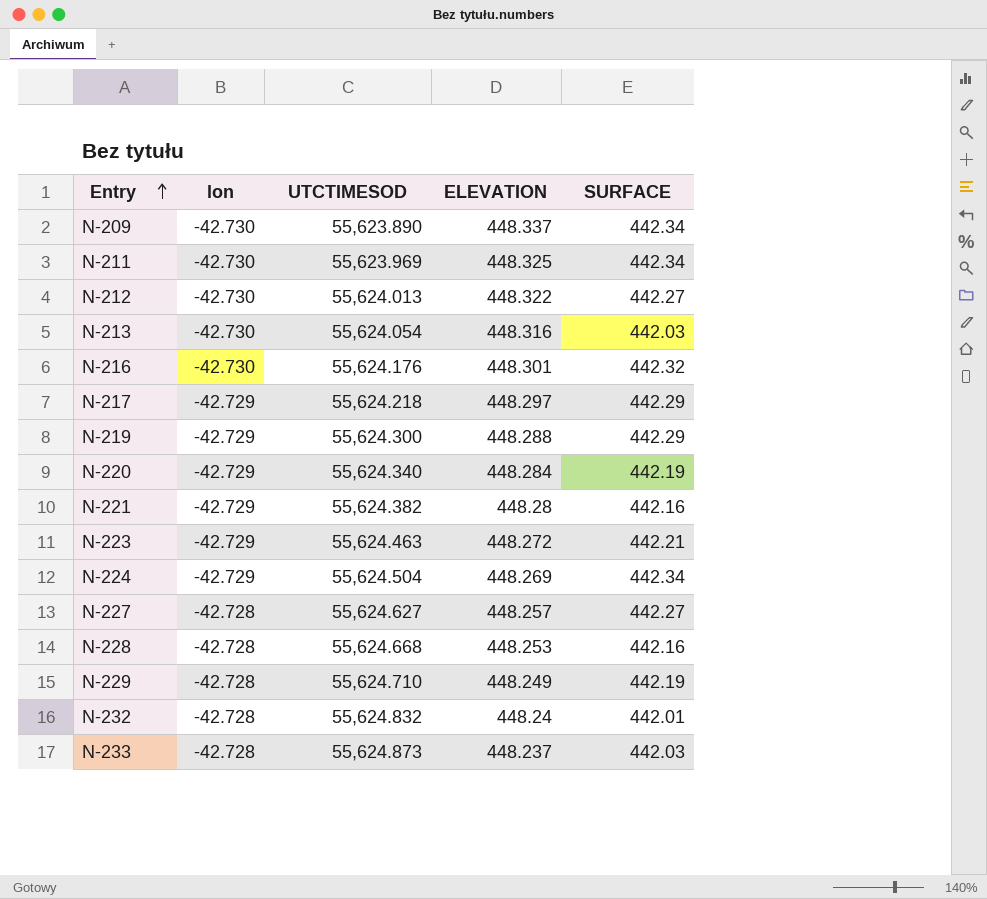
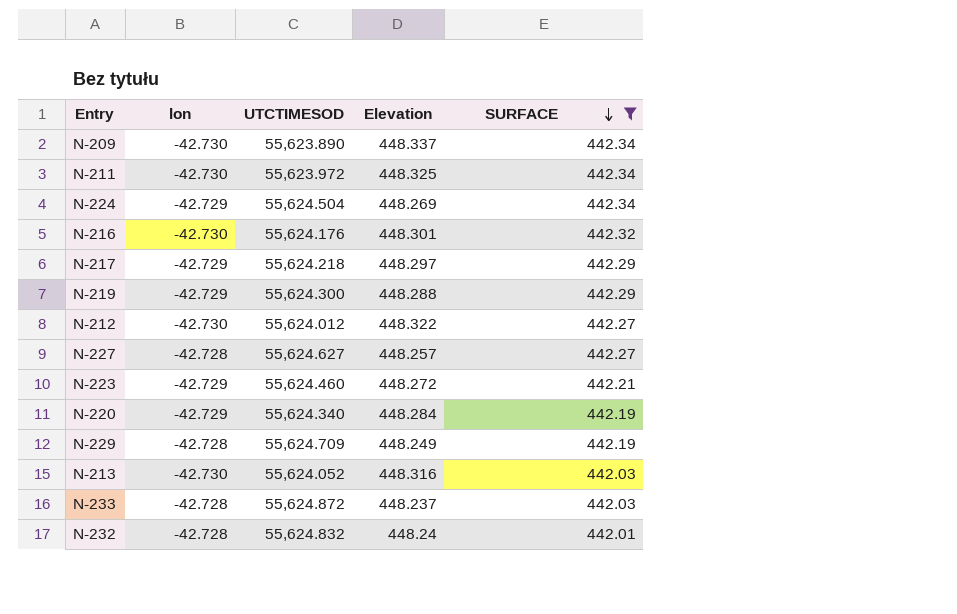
filter: none -> SURFACE != 442.16
row order: Entry ascending -> SURFACE descending
column name: ELEVATION -> Elevation
N-211 | UTCTIMESOD: 55,623.969 -> 55,623.972
N-212 | UTCTIMESOD: 55,624.013 -> 55,624.012
N-223 | UTCTIMESOD: 55,624.463 -> 55,624.460
N-229 | UTCTIMESOD: 55,624.710 -> 55,624.709
N-213 | UTCTIMESOD: 55,624.054 -> 55,624.052
N-233 | UTCTIMESOD: 55,624.873 -> 55,624.872

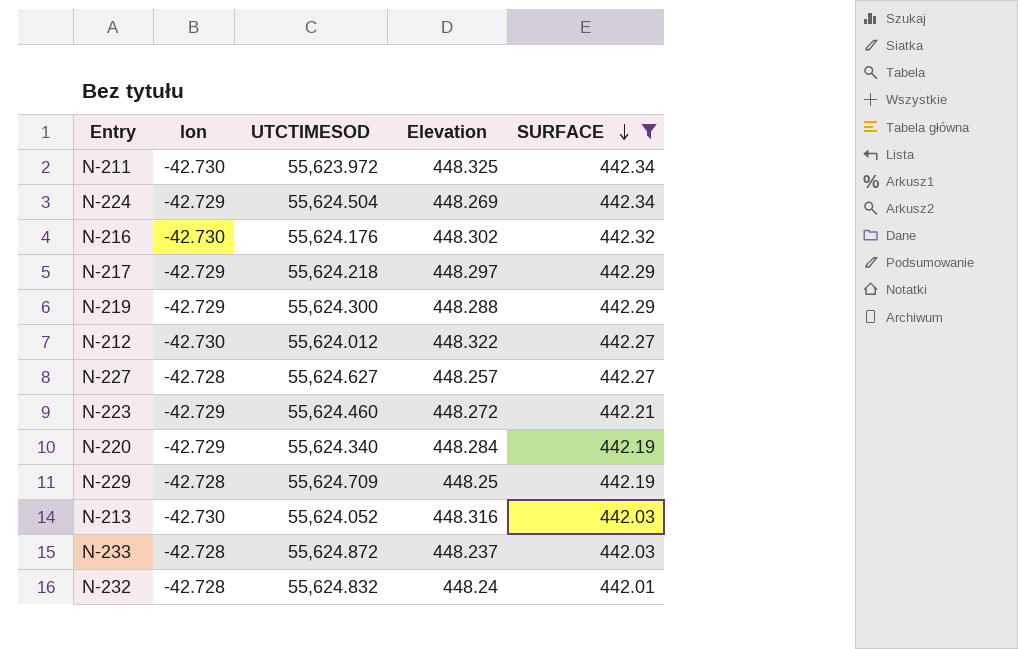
row N-209: -42.730 | 55,623.890 | 448.337 | 442.34 -> none
N-216 | Elevation: 448.301 -> 448.302
N-229 | Elevation: 448.249 -> 448.25

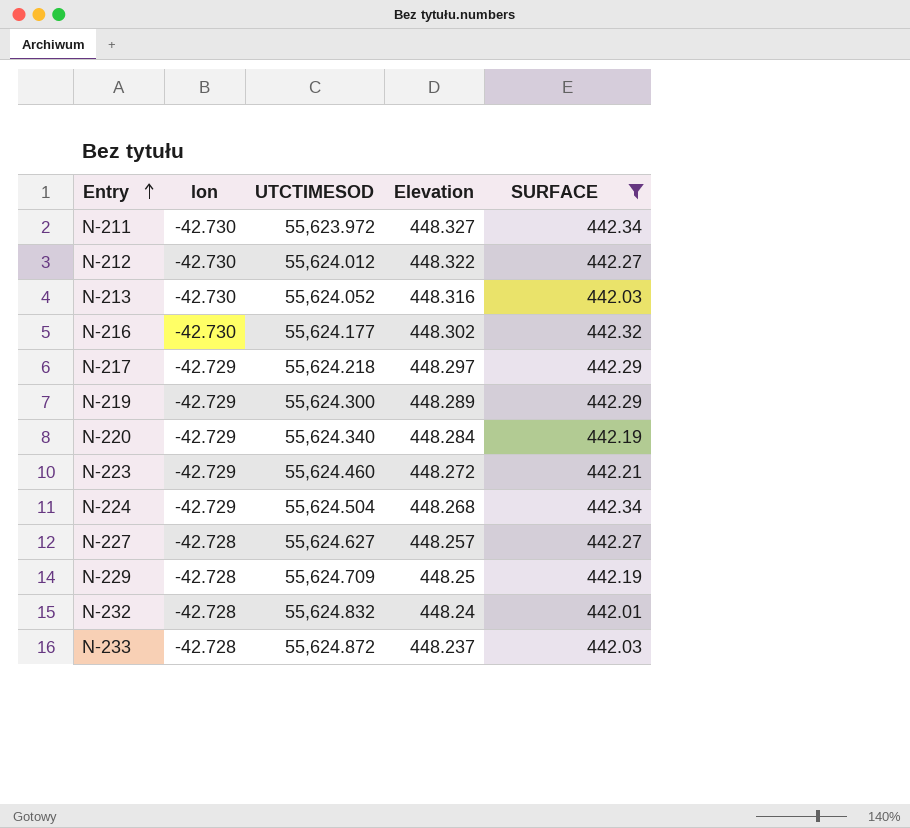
row order: SURFACE descending -> Entry ascending
N-211 | Elevation: 448.325 -> 448.327
N-216 | UTCTIMESOD: 55,624.176 -> 55,624.177
N-219 | Elevation: 448.288 -> 448.289
N-224 | Elevation: 448.269 -> 448.268

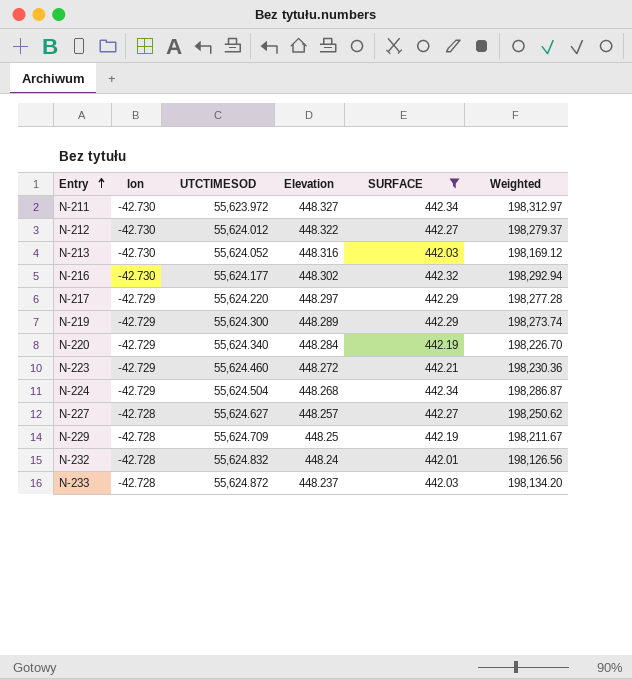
column Weighted | formula: none -> [Elevation] * [SURFACE]
N-217 | UTCTIMESOD: 55,624.218 -> 55,624.220

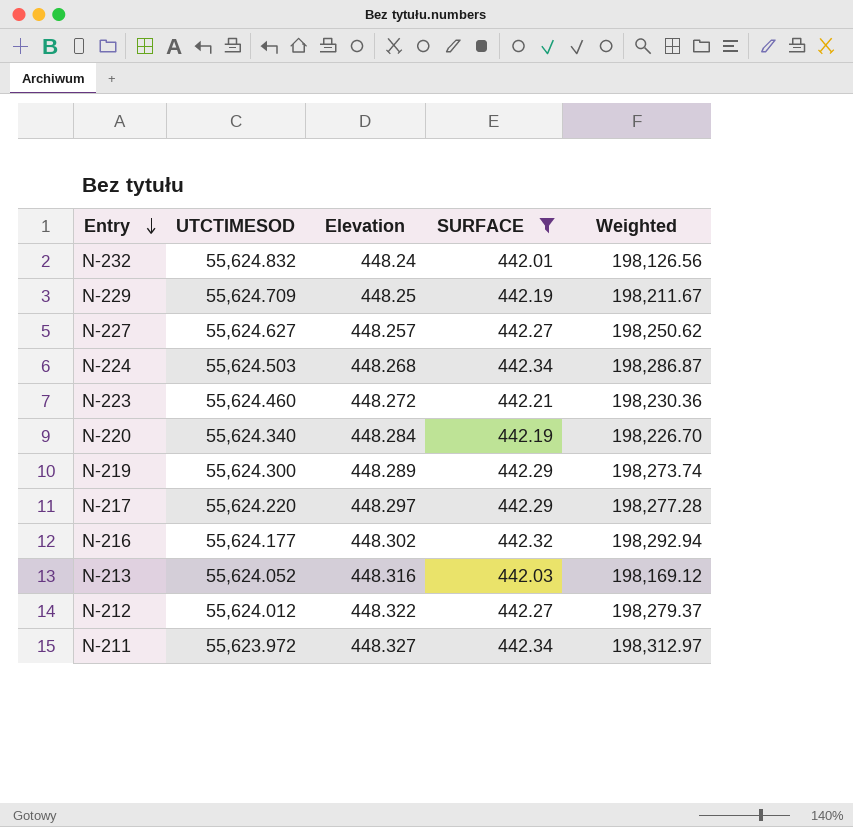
row order: Entry ascending -> Entry descending
column lon | position: 2 -> none
row N-233: -42.728 | 55,624.872 | 448.237 | 442.03 | 198,134.20 -> none
N-224 | UTCTIMESOD: 55,624.504 -> 55,624.503

